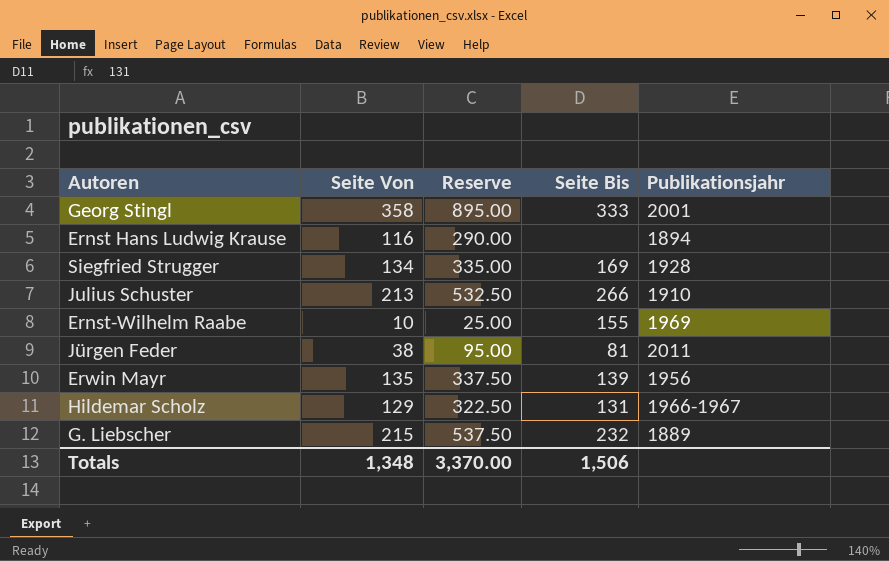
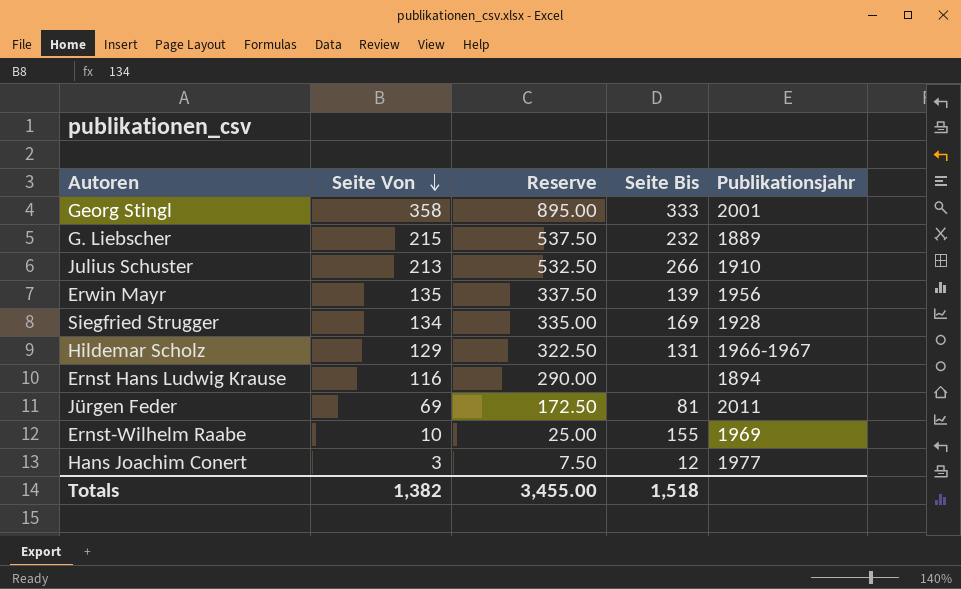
row order: none -> Seite Von descending
Jürgen Feder | Seite Von: 38 -> 69
Jürgen Feder | Reserve: 95.00 -> 172.50
row Hans Joachim Conert: none -> 3 | 7.50 | 12 | 1977
Totals | Seite Von: 1,348 -> 1,382
Totals | Reserve: 3,370.00 -> 3,455.00
Totals | Seite Bis: 1,506 -> 1,518

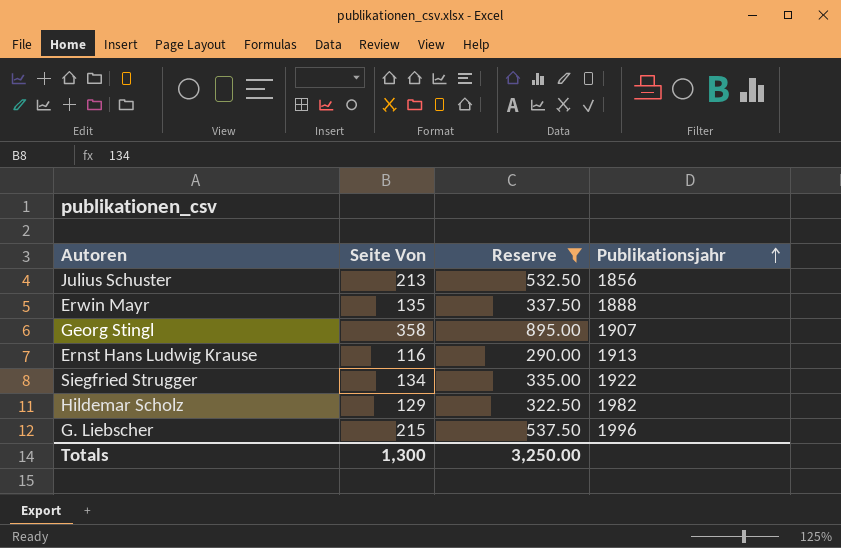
filter: none -> Reserve >= 290.00
row order: Seite Von descending -> Publikationsjahr ascending
column Seite Bis | position: 4 -> none
Julius Schuster | Publikationsjahr: 1910 -> 1856
Erwin Mayr | Publikationsjahr: 1956 -> 1888
Georg Stingl | Publikationsjahr: 2001 -> 1907
Ernst Hans Ludwig Krause | Publikationsjahr: 1894 -> 1913
Siegfried Strugger | Publikationsjahr: 1928 -> 1922
Hildemar Scholz | Publikationsjahr: 1966-1967 -> 1982
G. Liebscher | Publikationsjahr: 1889 -> 1996
Totals | Seite Von: 1,382 -> 1,300
Totals | Reserve: 3,455.00 -> 3,250.00

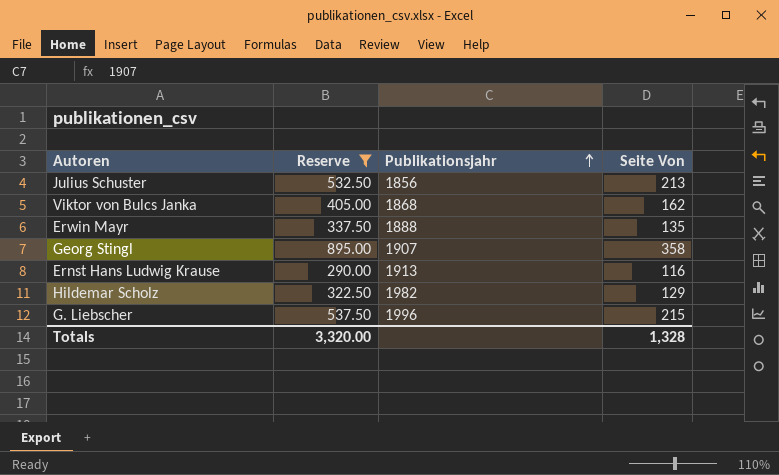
column Seite Von | position: 2 -> 4
row Siegfried Strugger: 134 | 335.00 | 1922 -> none
row Viktor von Bulcs Janka: none -> 405.00 | 1868 | 162
Totals | Reserve: 3,250.00 -> 3,320.00
Totals | Seite Von: 1,300 -> 1,328

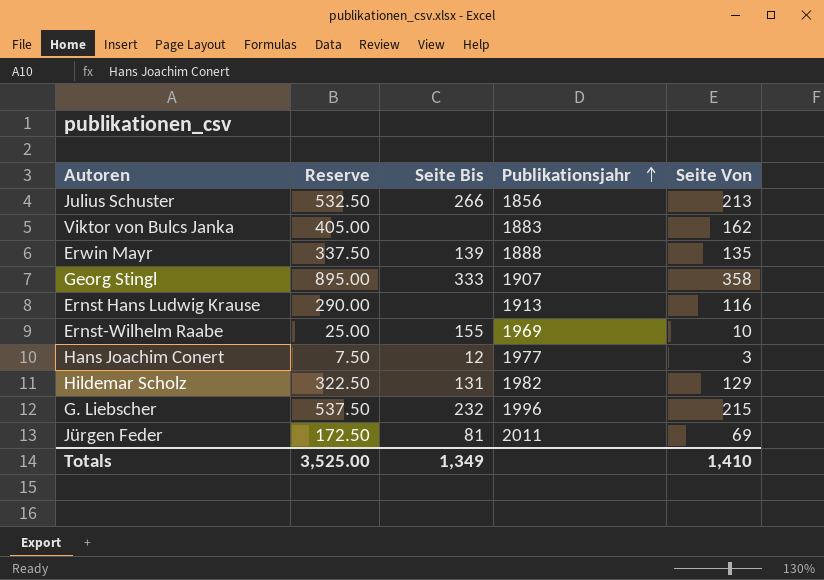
filter: Reserve >= 290.00 -> none
column Seite Bis | position: none -> 3
Viktor von Bulcs Janka | Publikationsjahr: 1868 -> 1883
Totals | Reserve: 3,320.00 -> 3,525.00
Totals | Seite Von: 1,328 -> 1,410

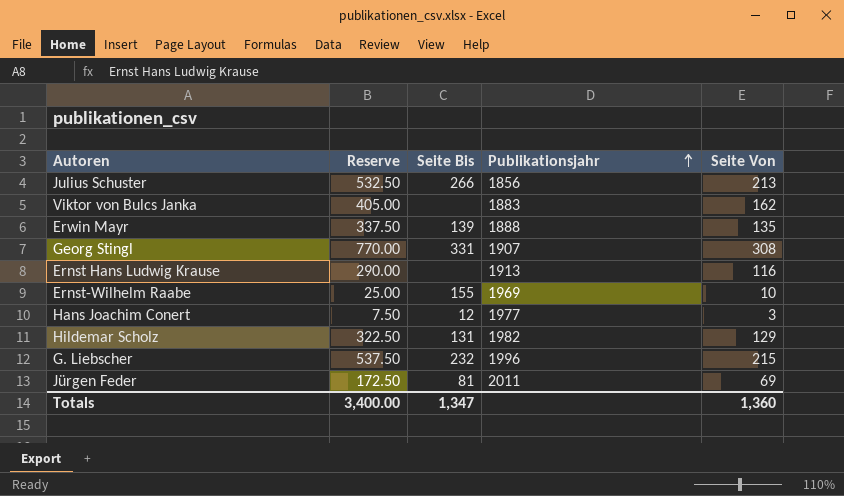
Georg Stingl | Reserve: 895.00 -> 770.00
Georg Stingl | Seite Bis: 333 -> 331
Georg Stingl | Seite Von: 358 -> 308
Totals | Reserve: 3,525.00 -> 3,400.00
Totals | Seite Bis: 1,349 -> 1,347
Totals | Seite Von: 1,410 -> 1,360

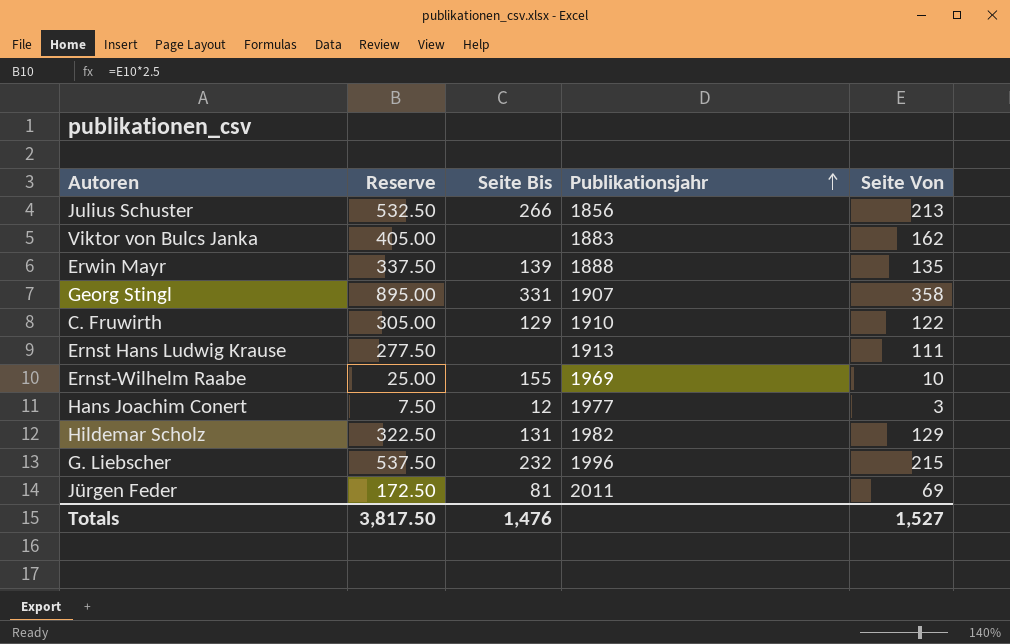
Georg Stingl | Reserve: 770.00 -> 895.00
Georg Stingl | Seite Von: 308 -> 358
row C. Fruwirth: none -> 305.00 | 129 | 1910 | 122
Ernst Hans Ludwig Krause | Reserve: 290.00 -> 277.50
Ernst Hans Ludwig Krause | Seite Von: 116 -> 111
Totals | Reserve: 3,400.00 -> 3,817.50
Totals | Seite Bis: 1,347 -> 1,476
Totals | Seite Von: 1,360 -> 1,527

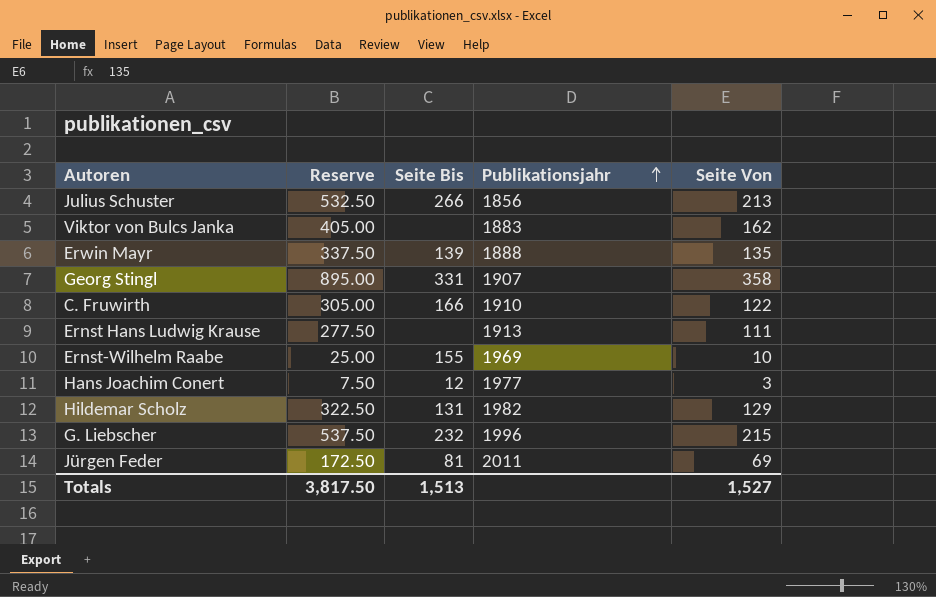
C. Fruwirth | Seite Bis: 129 -> 166
Totals | Seite Bis: 1,476 -> 1,513

